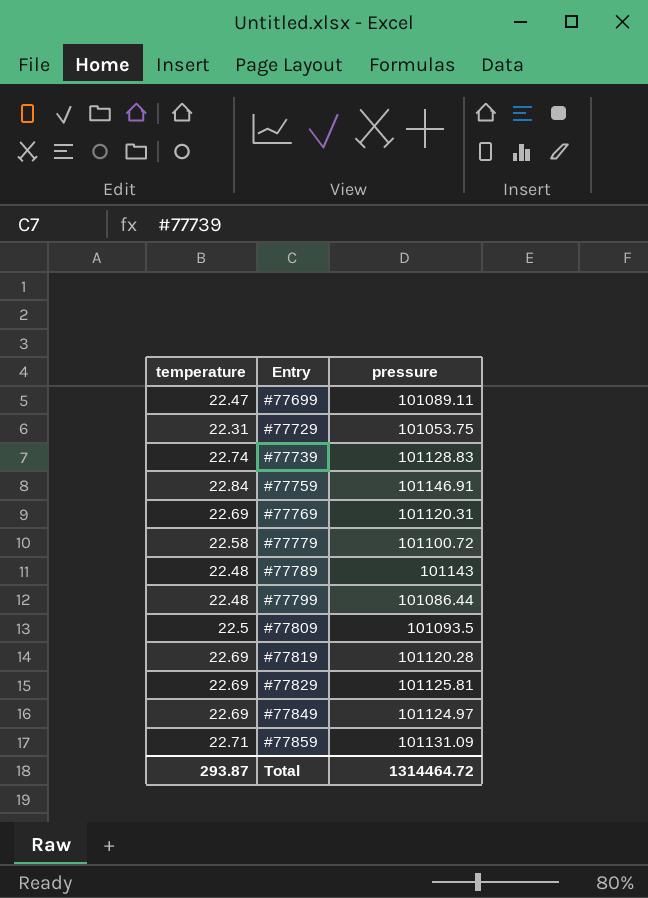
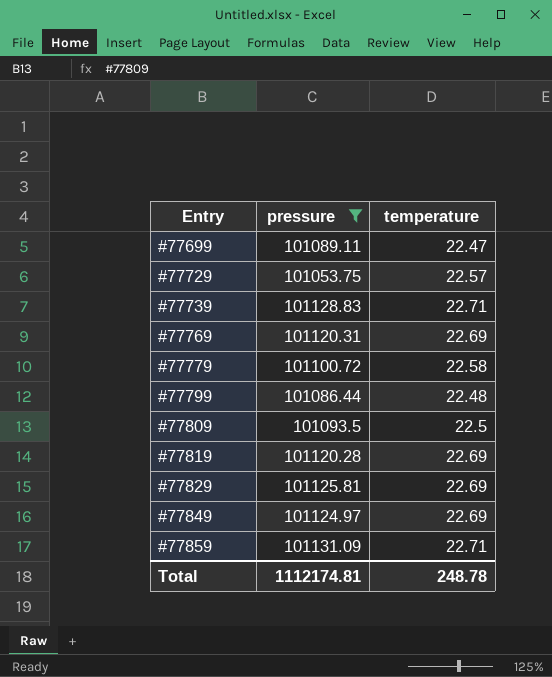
filter: none -> pressure <= 101131.09
column temperature | position: 1 -> 3
#77729 | temperature: 22.31 -> 22.57
#77739 | temperature: 22.74 -> 22.71
Total | pressure: 1314464.72 -> 1112174.81
Total | temperature: 293.87 -> 248.78

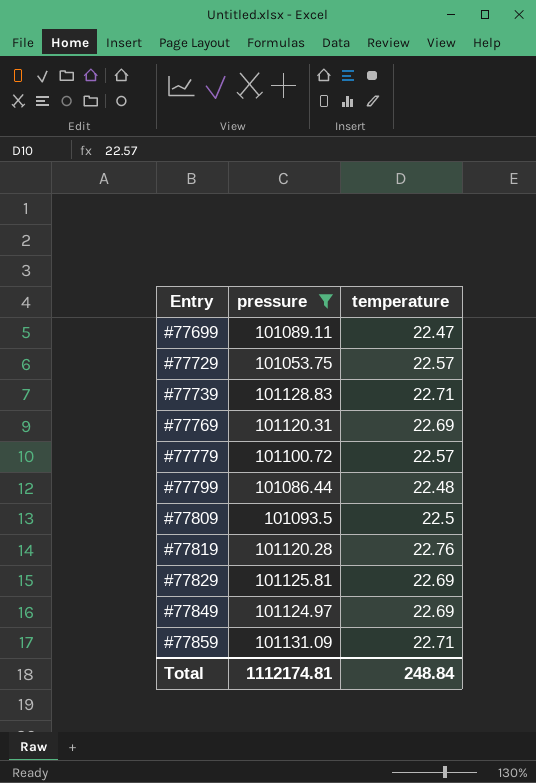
#77779 | temperature: 22.58 -> 22.57
#77819 | temperature: 22.69 -> 22.76
Total | temperature: 248.78 -> 248.84

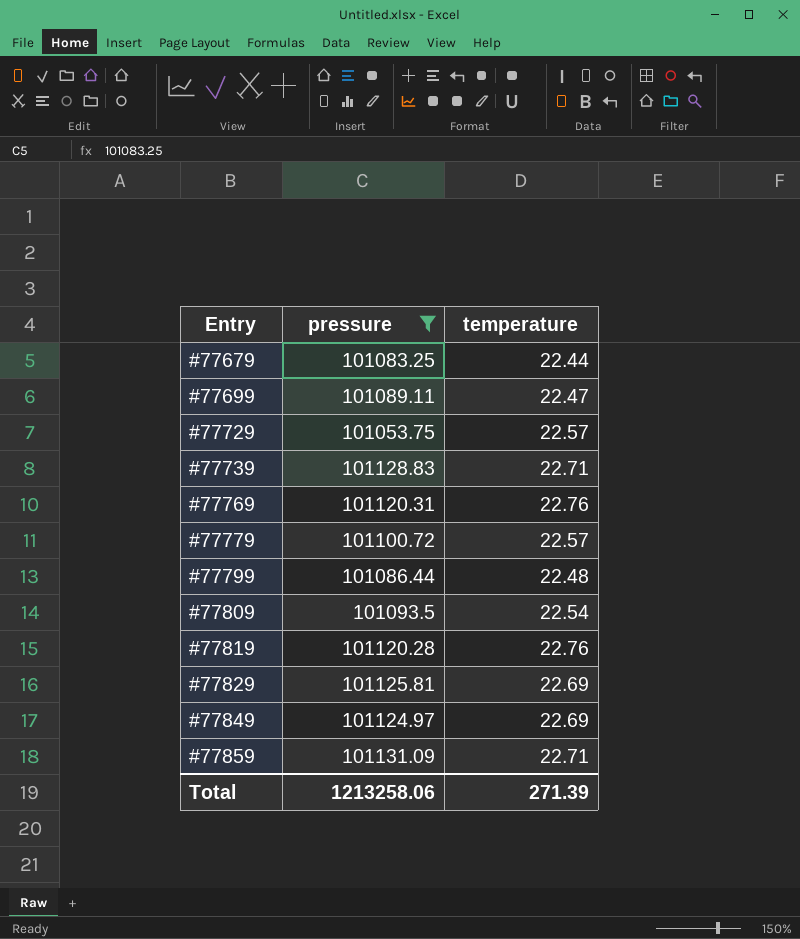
row #77679: none -> 101083.25 | 22.44
#77769 | temperature: 22.69 -> 22.76
#77809 | temperature: 22.5 -> 22.54
Total | pressure: 1112174.81 -> 1213258.06
Total | temperature: 248.84 -> 271.39

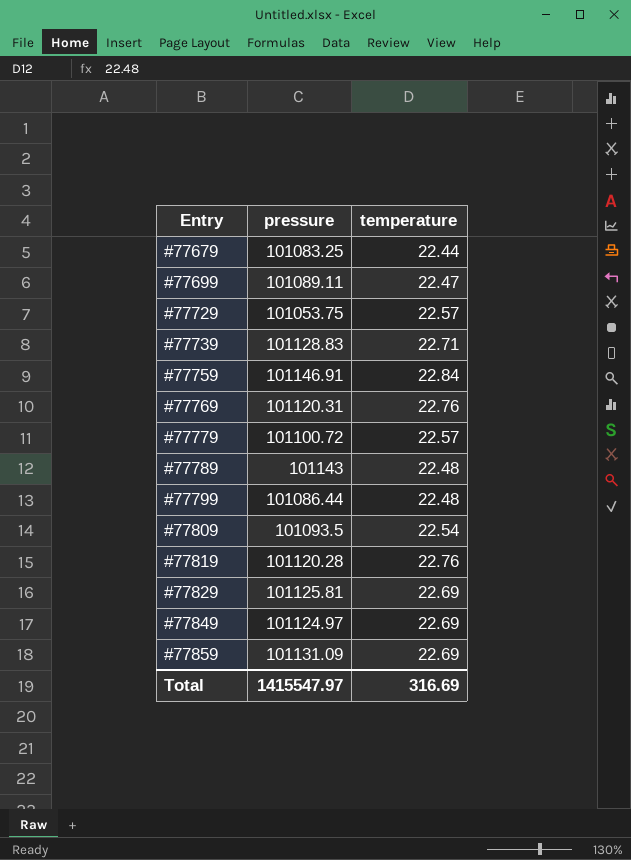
filter: pressure <= 101131.09 -> none
#77859 | temperature: 22.71 -> 22.69
Total | pressure: 1213258.06 -> 1415547.97
Total | temperature: 271.39 -> 316.69

